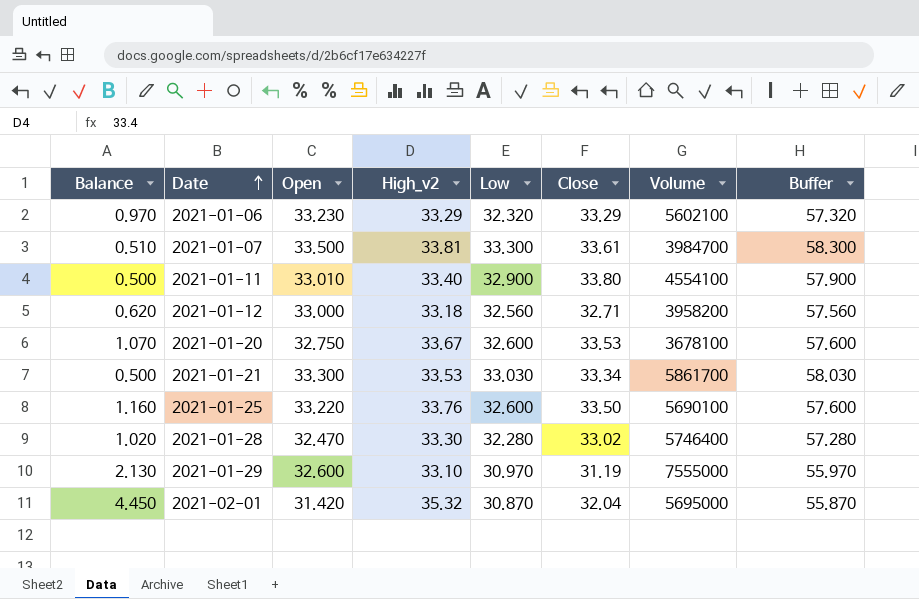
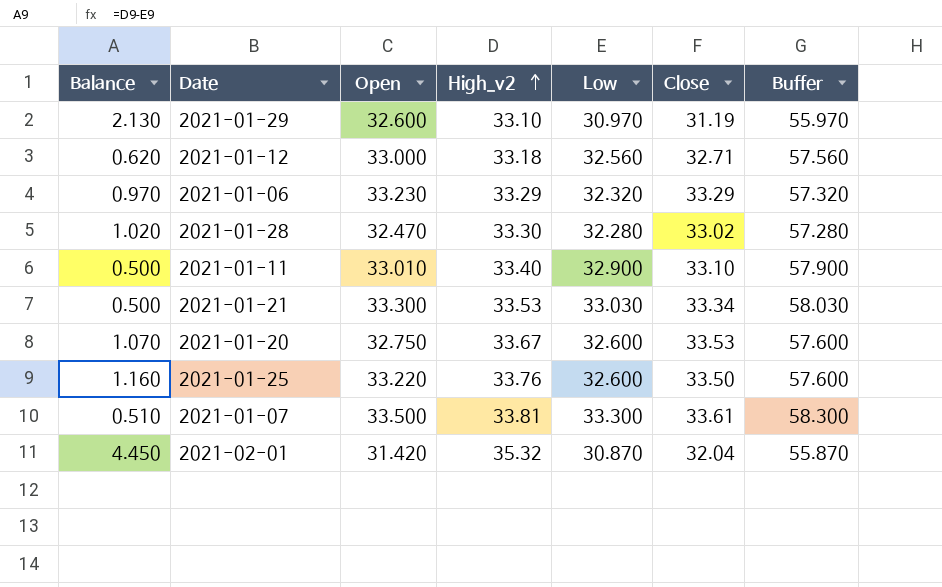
row order: Date ascending -> High_v2 ascending
column Volume | position: 7 -> none
2021-01-11 | Close: 33.80 -> 33.10

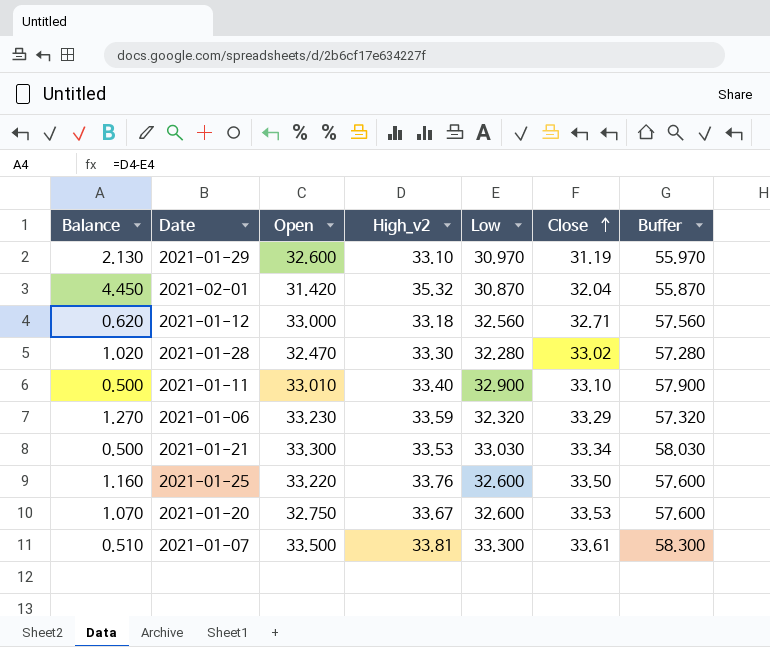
row order: High_v2 ascending -> Close ascending
2021-01-06 | Balance: 0.970 -> 1.270
2021-01-06 | High_v2: 33.29 -> 33.59

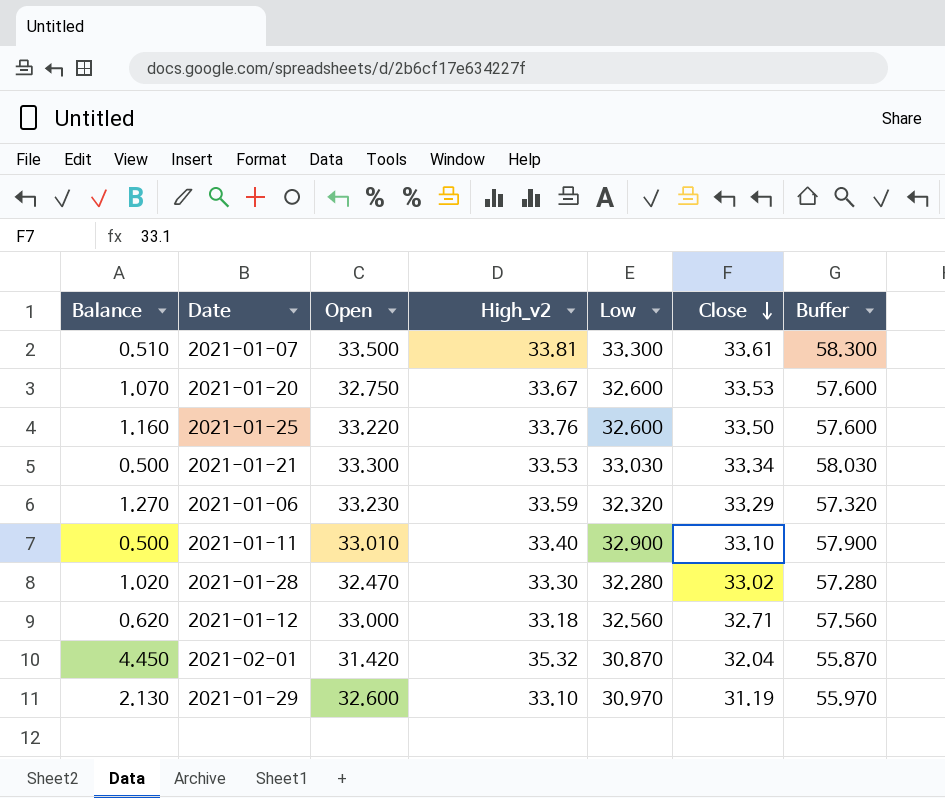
row order: Close ascending -> Close descending

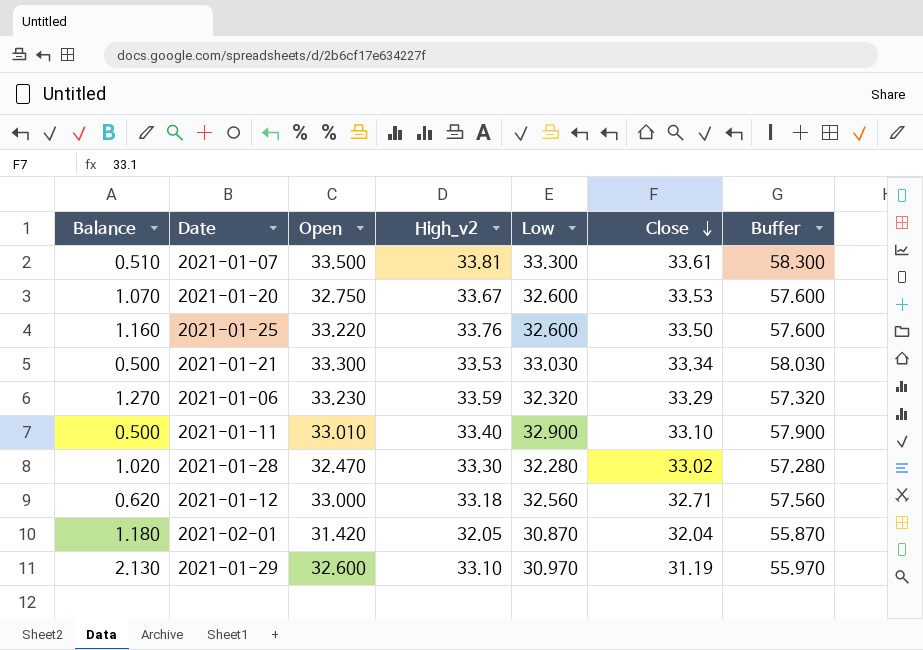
2021-02-01 | Balance: 4.450 -> 1.180
2021-02-01 | High_v2: 35.32 -> 32.05

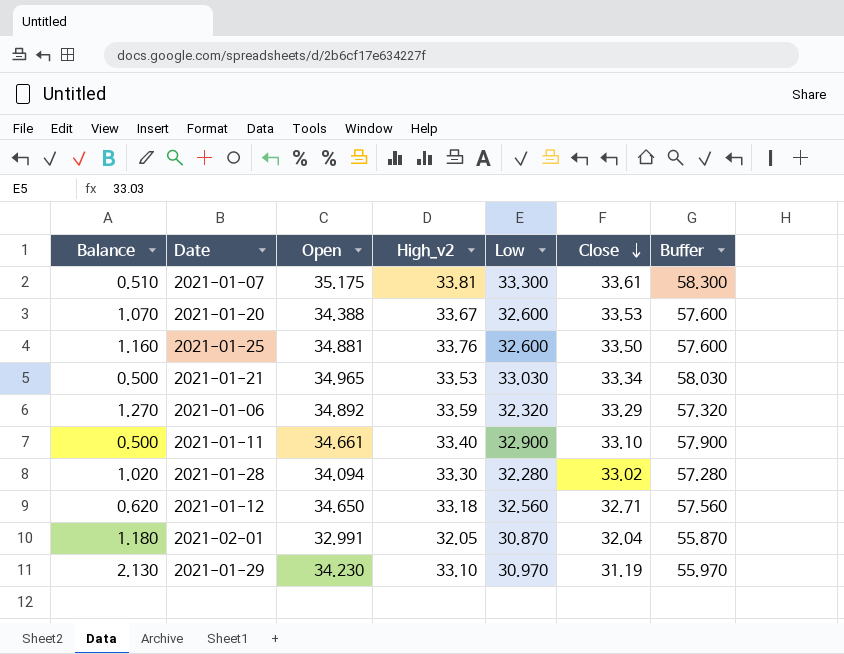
2021-01-07 | Open: 33.500 -> 35.175
2021-01-20 | Open: 32.750 -> 34.388
2021-01-25 | Open: 33.220 -> 34.881
2021-01-21 | Open: 33.300 -> 34.965
2021-01-06 | Open: 33.230 -> 34.892
2021-01-11 | Open: 33.010 -> 34.661
2021-01-28 | Open: 32.470 -> 34.094
2021-01-12 | Open: 33.000 -> 34.650
2021-02-01 | Open: 31.420 -> 32.991
2021-01-29 | Open: 32.600 -> 34.230

